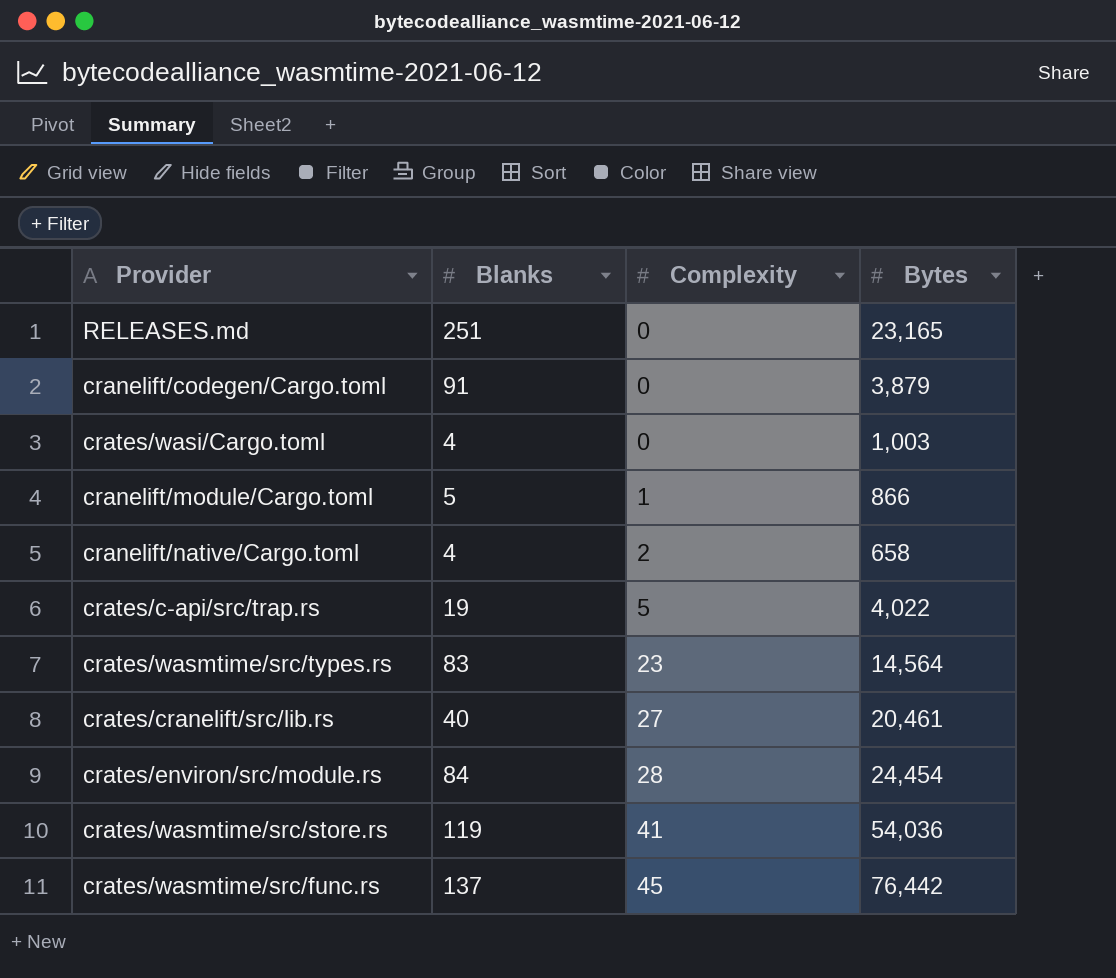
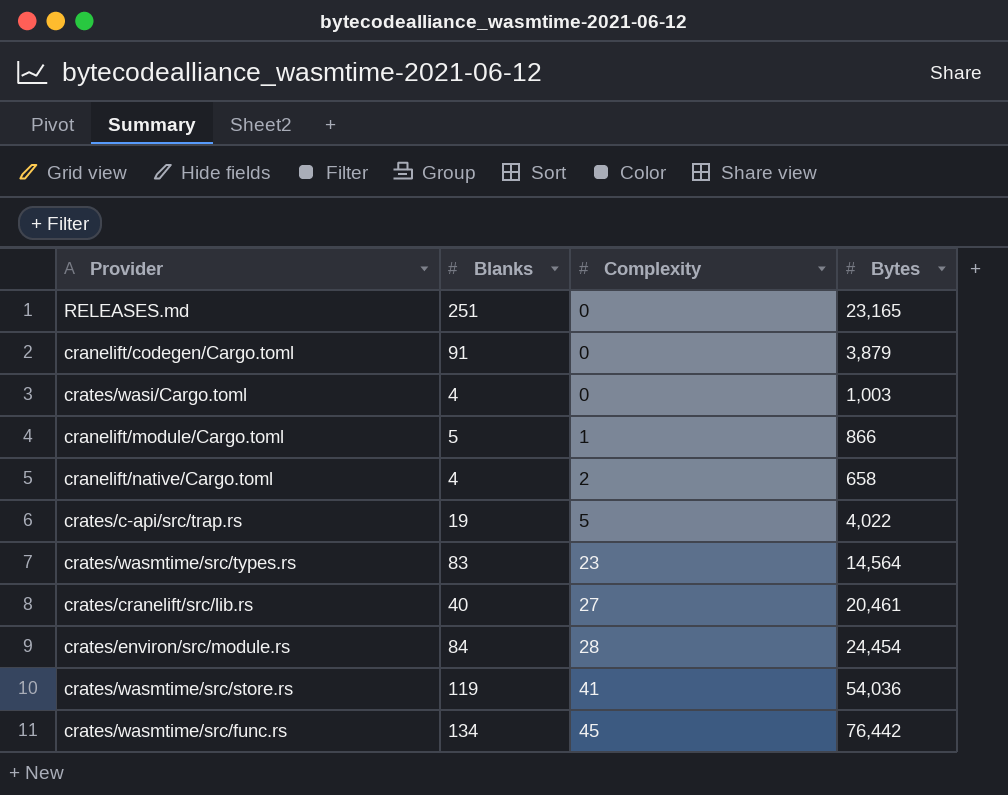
crates/wasmtime/src/func.rs | Blanks: 137 -> 134

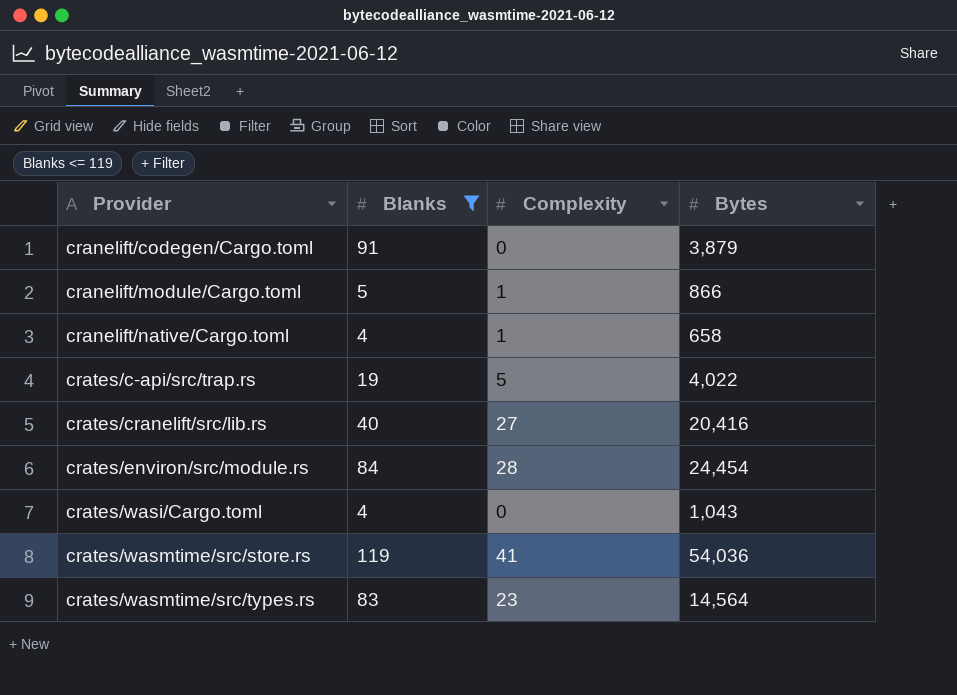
filter: none -> Blanks <= 119
row order: Complexity ascending -> Provider ascending
cranelift/native/Cargo.toml | Complexity: 2 -> 1
crates/cranelift/src/lib.rs | Bytes: 20,461 -> 20,416
crates/wasi/Cargo.toml | Bytes: 1,003 -> 1,043

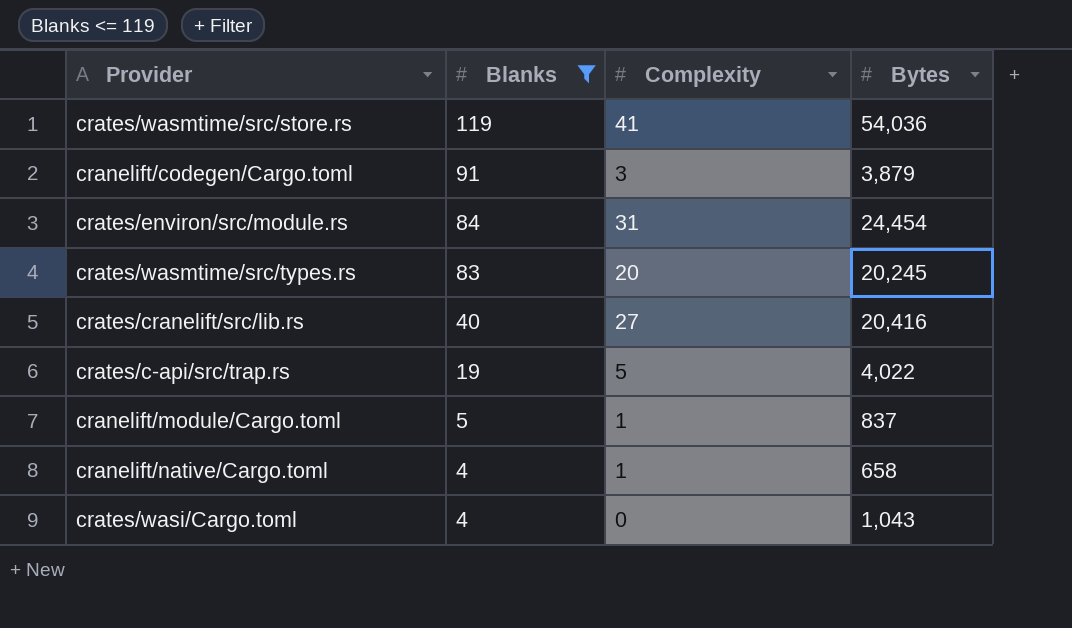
row order: Provider ascending -> Blanks descending
cranelift/codegen/Cargo.toml | Complexity: 0 -> 3
crates/environ/src/module.rs | Complexity: 28 -> 31
crates/wasmtime/src/types.rs | Complexity: 23 -> 20
crates/wasmtime/src/types.rs | Bytes: 14,564 -> 20,245
cranelift/module/Cargo.toml | Bytes: 866 -> 837

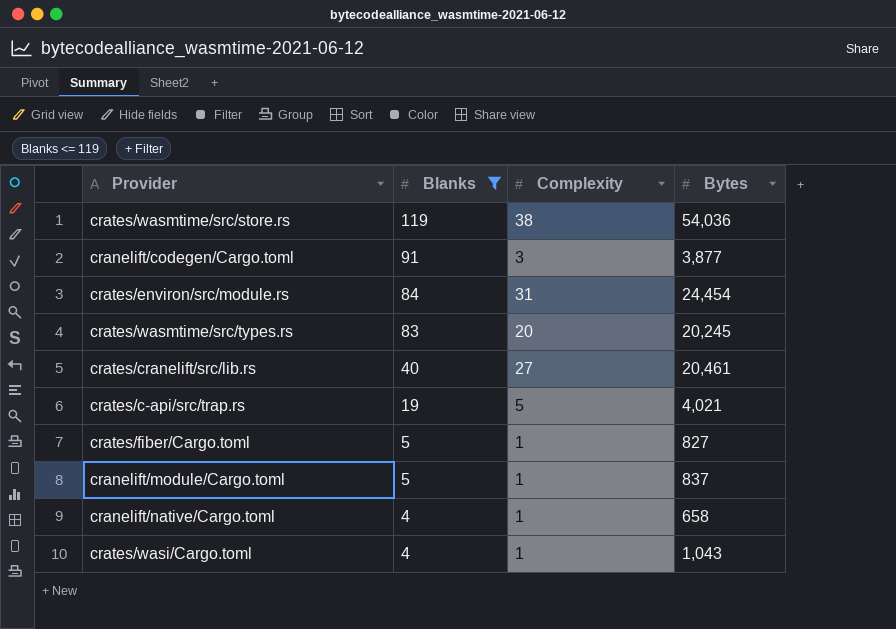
crates/wasmtime/src/store.rs | Complexity: 41 -> 38
cranelift/codegen/Cargo.toml | Bytes: 3,879 -> 3,877
crates/cranelift/src/lib.rs | Bytes: 20,416 -> 20,461
crates/c-api/src/trap.rs | Bytes: 4,022 -> 4,021
row crates/fiber/Cargo.toml: none -> 5 | 1 | 827
crates/wasi/Cargo.toml | Complexity: 0 -> 1

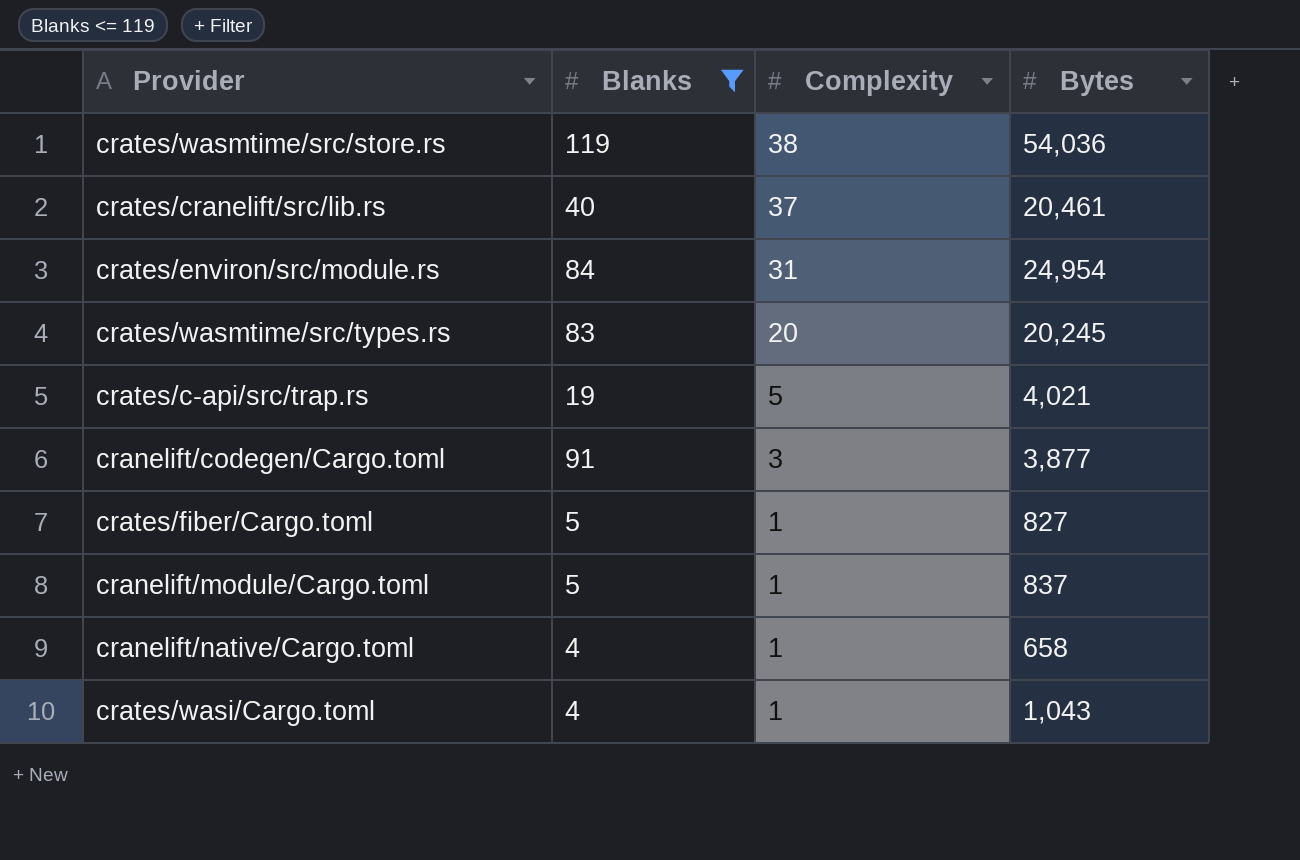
row order: Blanks descending -> Complexity descending
crates/cranelift/src/lib.rs | Complexity: 27 -> 37
crates/environ/src/module.rs | Bytes: 24,454 -> 24,954

